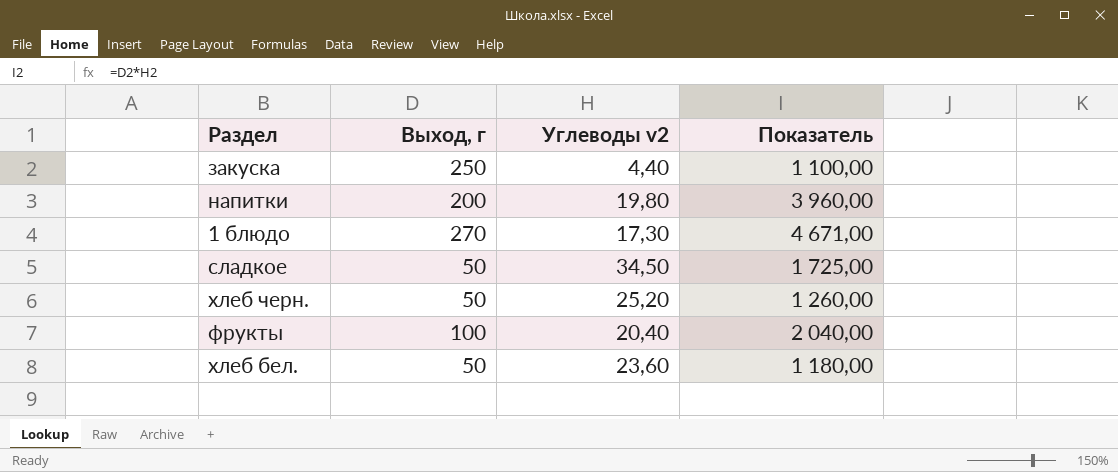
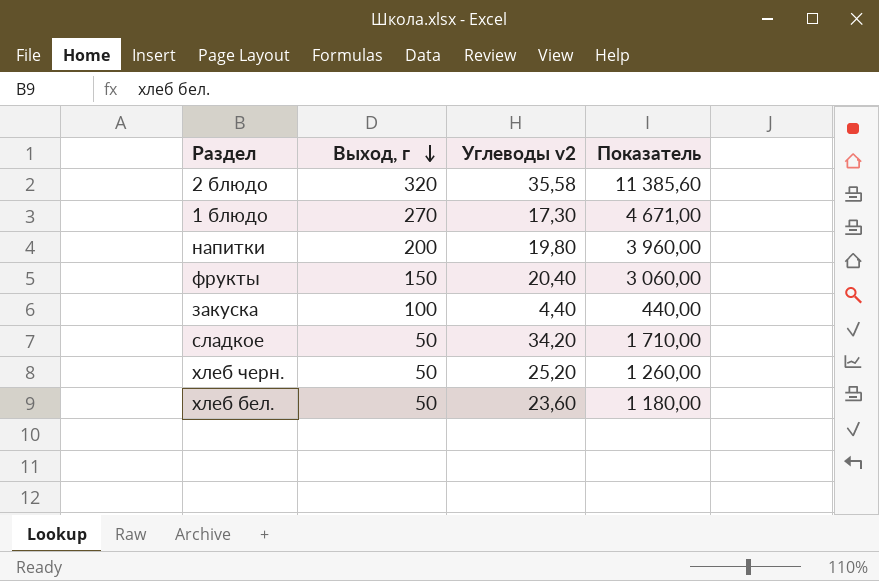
row order: none -> Выход, г descending
row 2 блюдо: none -> 320 | 35,58 | 11 385,60
фрукты | Выход, г: 100 -> 150
фрукты | Показатель: 2 040,00 -> 3 060,00
закуска | Выход, г: 250 -> 100
закуска | Показатель: 1 100,00 -> 440,00
сладкое | Углеводы v2: 34,50 -> 34,20
сладкое | Показатель: 1 725,00 -> 1 710,00

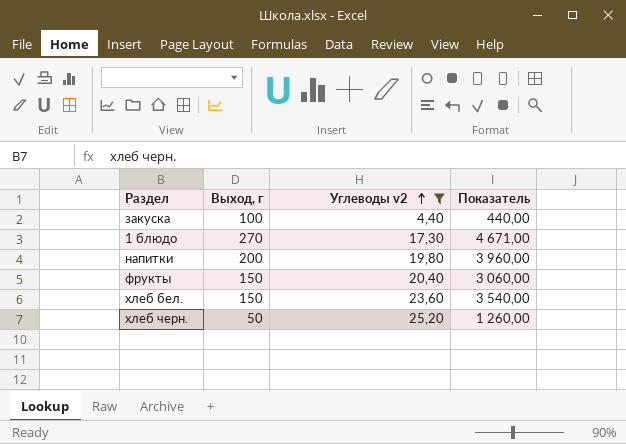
filter: none -> Углеводы v2 <= 25,20
row order: Выход, г descending -> Углеводы v2 ascending
хлеб бел. | Выход, г: 50 -> 150
хлеб бел. | Показатель: 1 180,00 -> 3 540,00

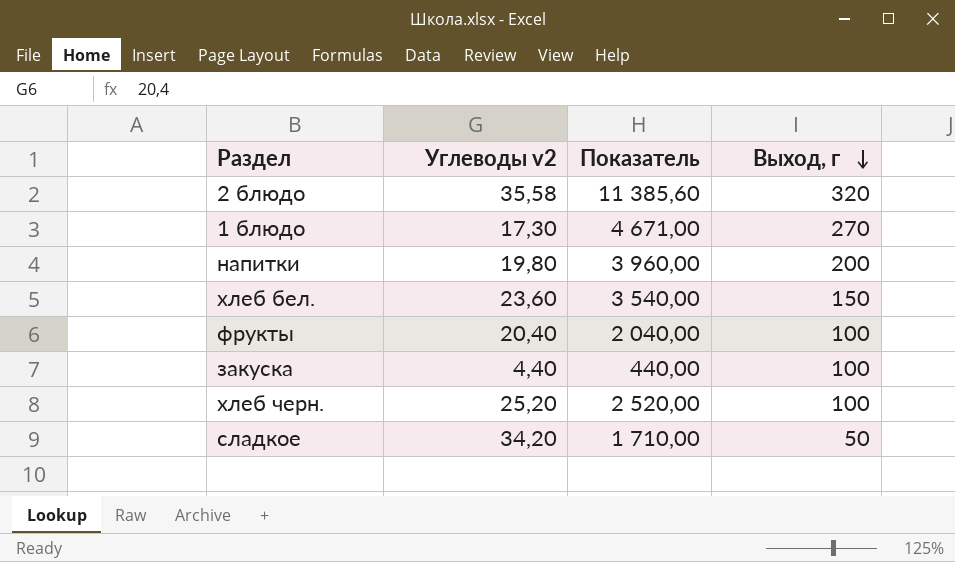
filter: Углеводы v2 <= 25,20 -> none
row order: Углеводы v2 ascending -> Выход, г descending
column Выход, г | position: 2 -> 4
фрукты | Показатель: 3 060,00 -> 2 040,00
фрукты | Выход, г: 150 -> 100
хлеб черн. | Показатель: 1 260,00 -> 2 520,00
хлеб черн. | Выход, г: 50 -> 100

